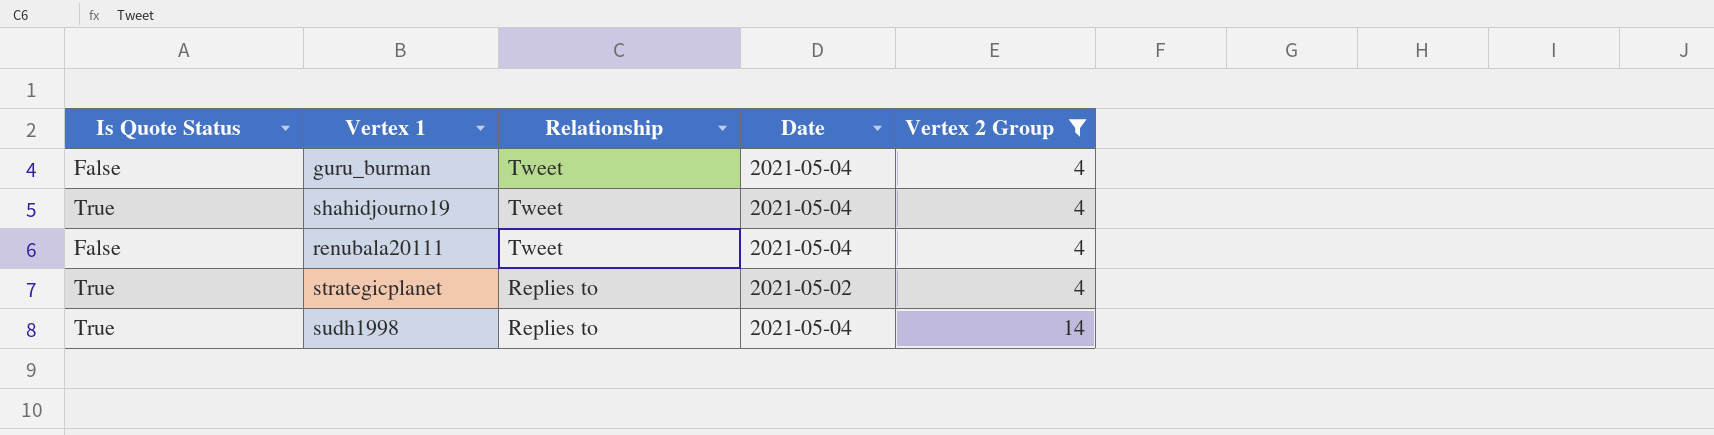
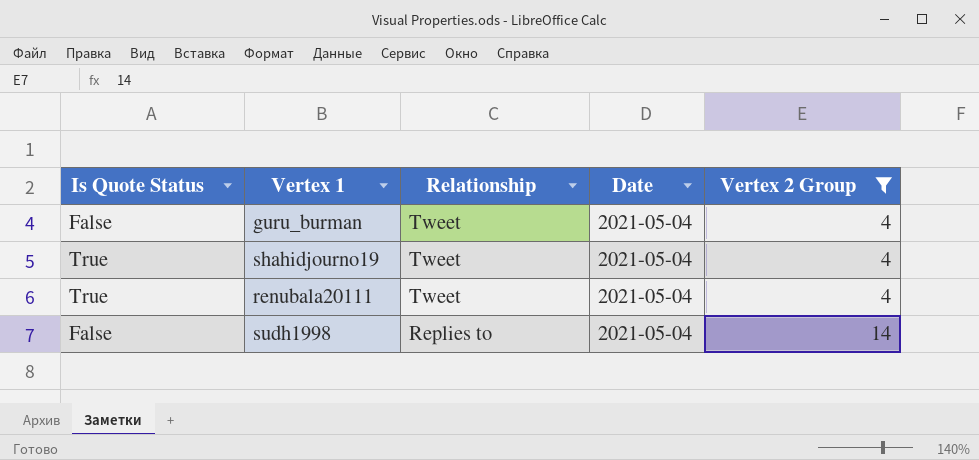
row strategicplanet: True | Replies to | 2021-05-02 | 4 -> none
renubala20111 | Is Quote Status: False -> True
sudh1998 | Is Quote Status: True -> False

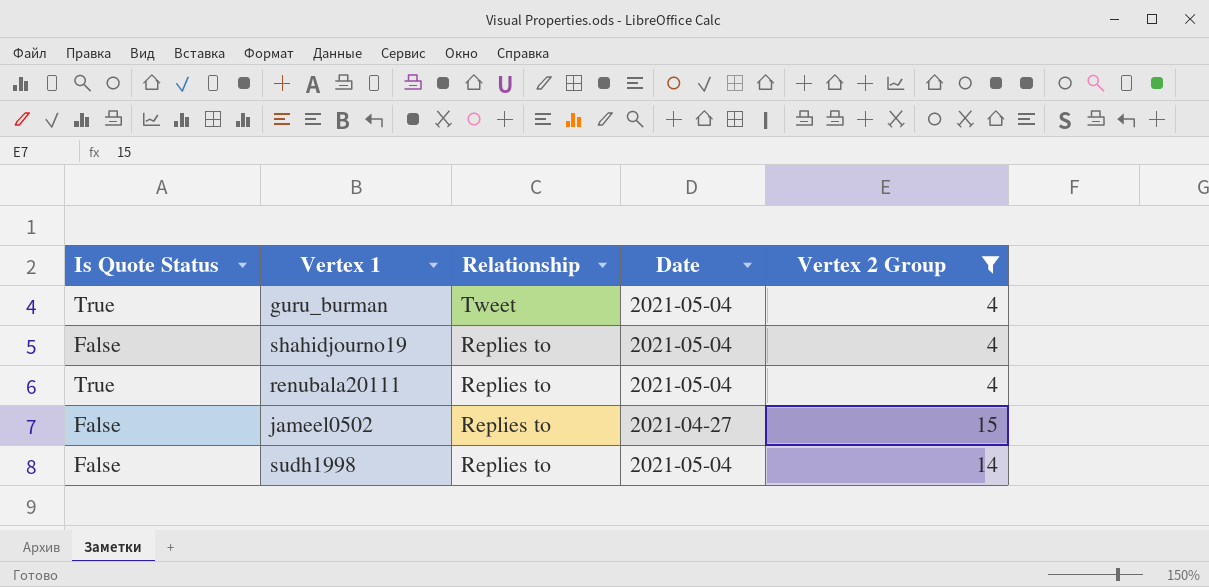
guru_burman | Is Quote Status: False -> True
shahidjourno19 | Is Quote Status: True -> False
shahidjourno19 | Relationship: Tweet -> Replies to
renubala20111 | Relationship: Tweet -> Replies to
row jameel0502: none -> False | Replies to | 2021-04-27 | 15

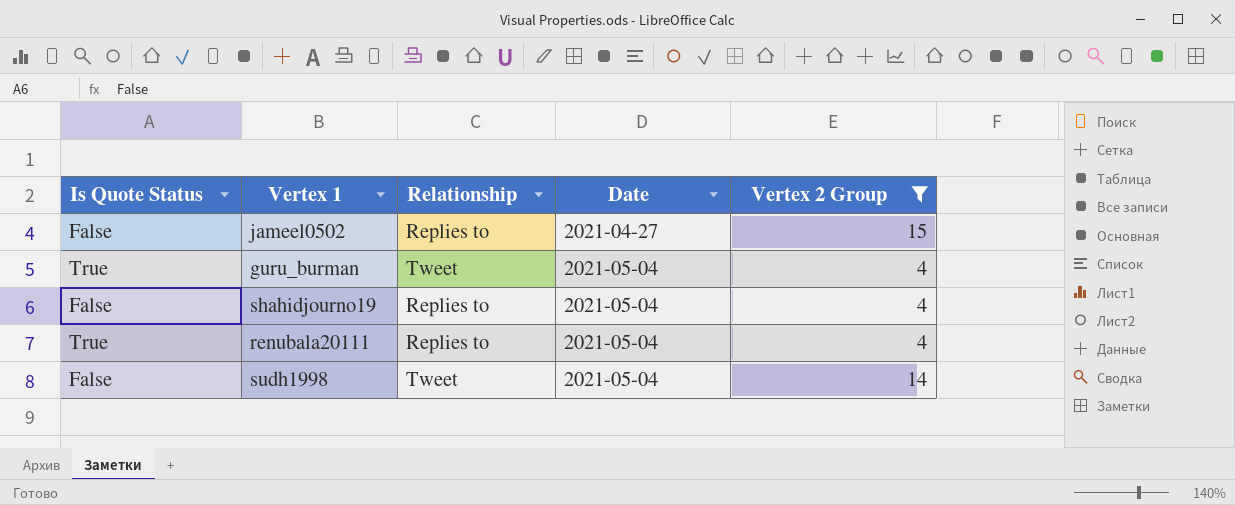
row order: Relationship descending -> Date ascending
sudh1998 | Relationship: Replies to -> Tweet

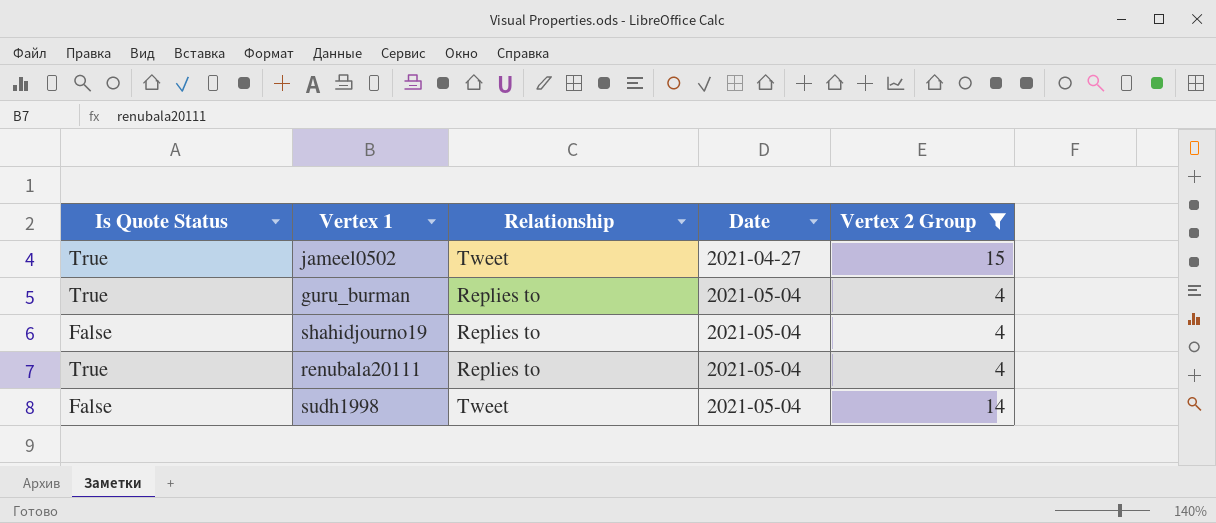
jameel0502 | Is Quote Status: False -> True
jameel0502 | Relationship: Replies to -> Tweet
guru_burman | Relationship: Tweet -> Replies to

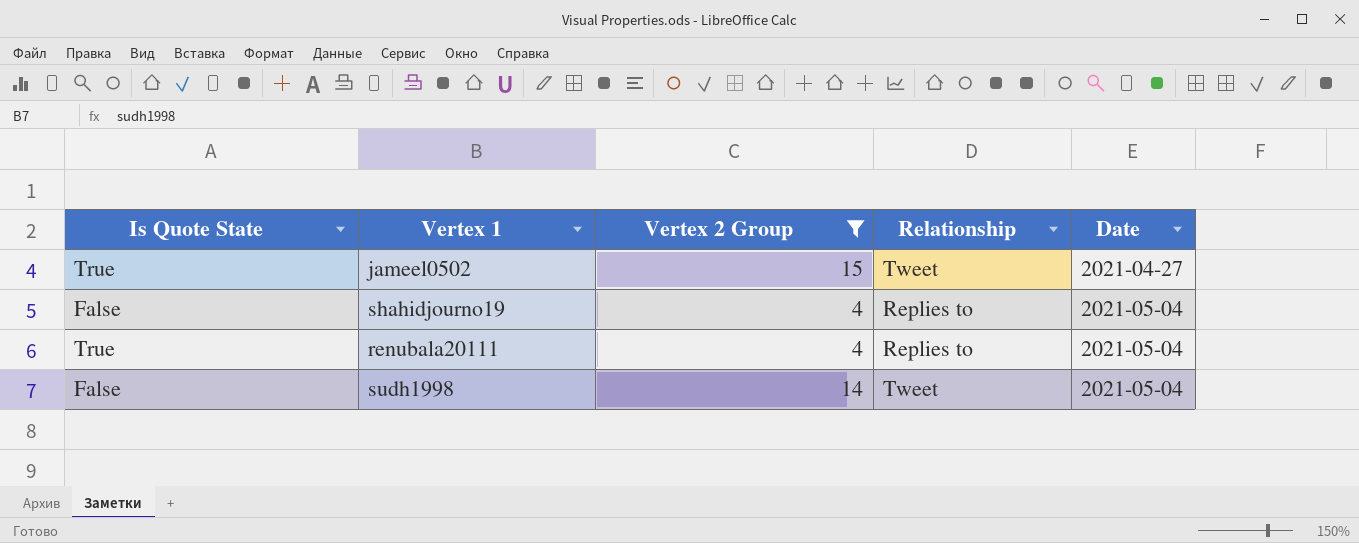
column name: Is Quote Status -> Is Quote State
column Vertex 2 Group | position: 5 -> 3
row guru_burman: True | Replies to | 2021-05-04 | 4 -> none

